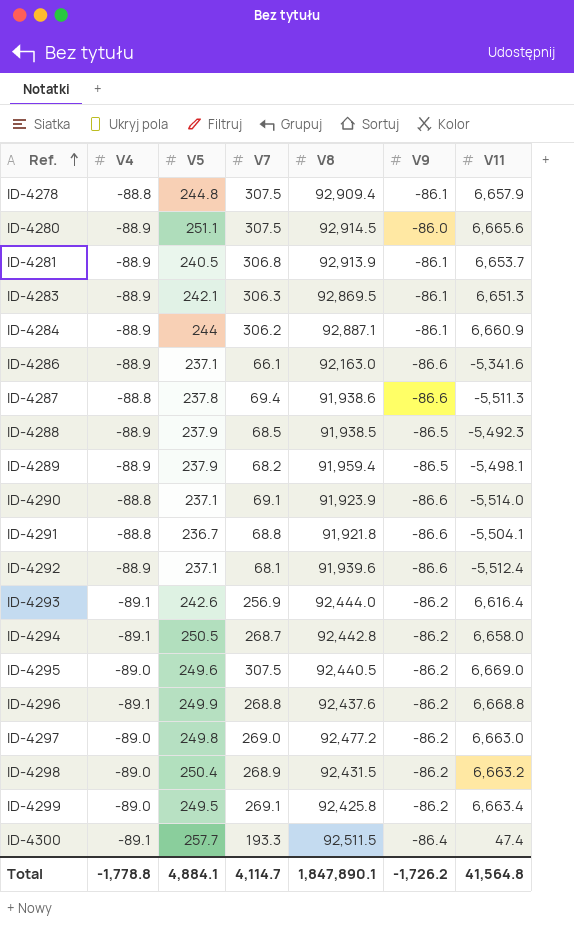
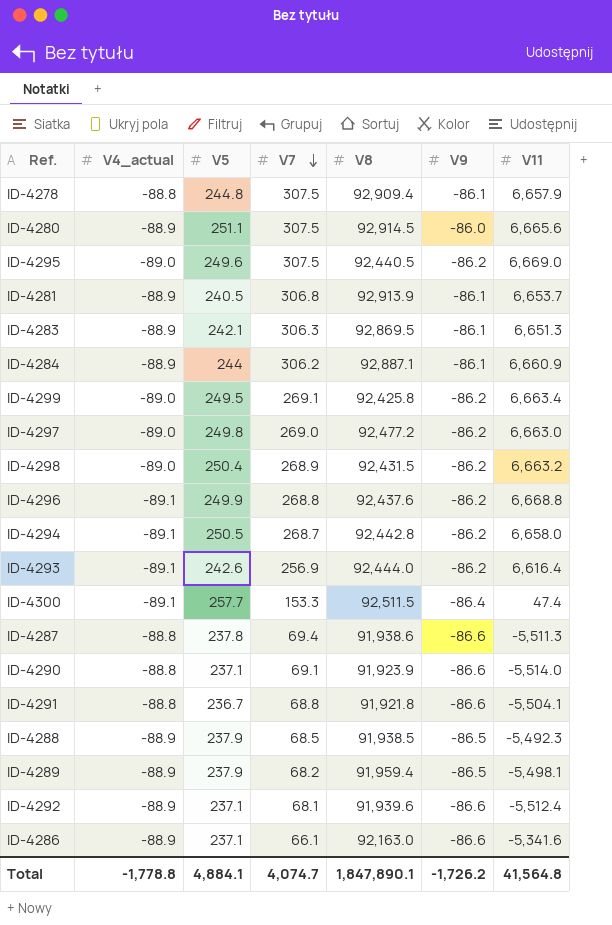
row order: Ref. ascending -> V7 descending
column name: V4 -> V4_actual
ID-4300 | V7: 193.3 -> 153.3
Total | V7: 4,114.7 -> 4,074.7

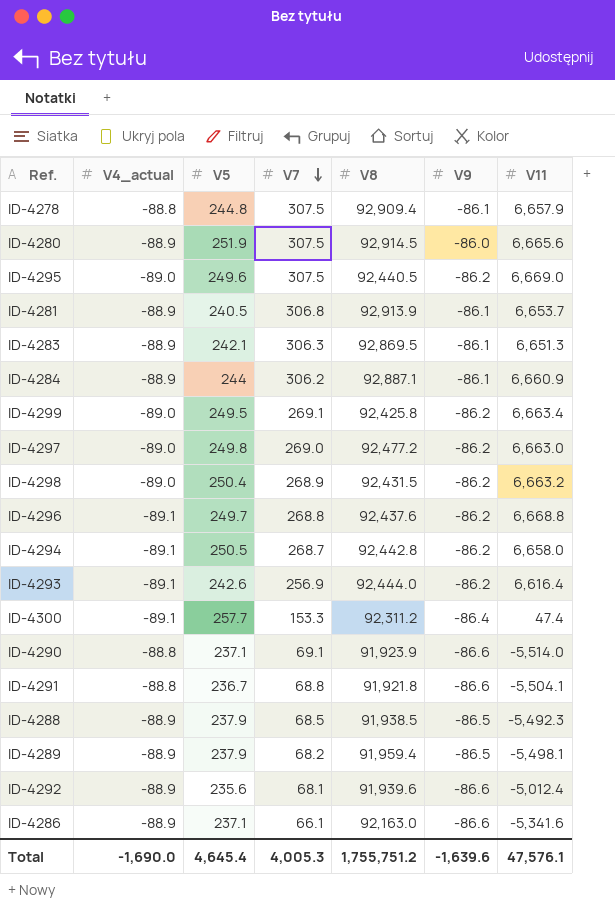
row ID-4287: -88.8 | 237.8 | 69.4 | 91,938.6 | -86.6 | -5,511.3 -> none
ID-4280 | V5: 251.1 -> 251.9
ID-4296 | V5: 249.9 -> 249.7
ID-4300 | V8: 92,511.5 -> 92,311.2
ID-4292 | V5: 237.1 -> 235.6
ID-4292 | V11: -5,512.4 -> -5,012.4
Total | V4_actual: -1,778.8 -> -1,690.0
Total | V5: 4,884.1 -> 4,645.4
Total | V7: 4,074.7 -> 4,005.3
Total | V8: 1,847,890.1 -> 1,755,751.2
Total | V9: -1,726.2 -> -1,639.6
Total | V11: 41,564.8 -> 47,576.1

